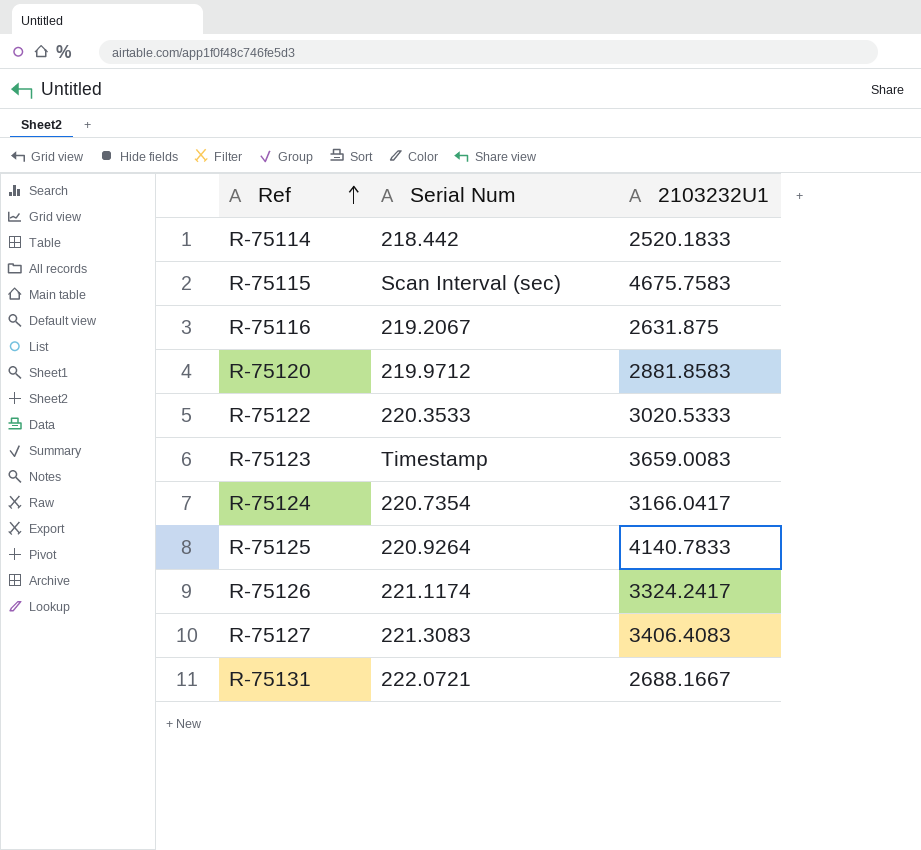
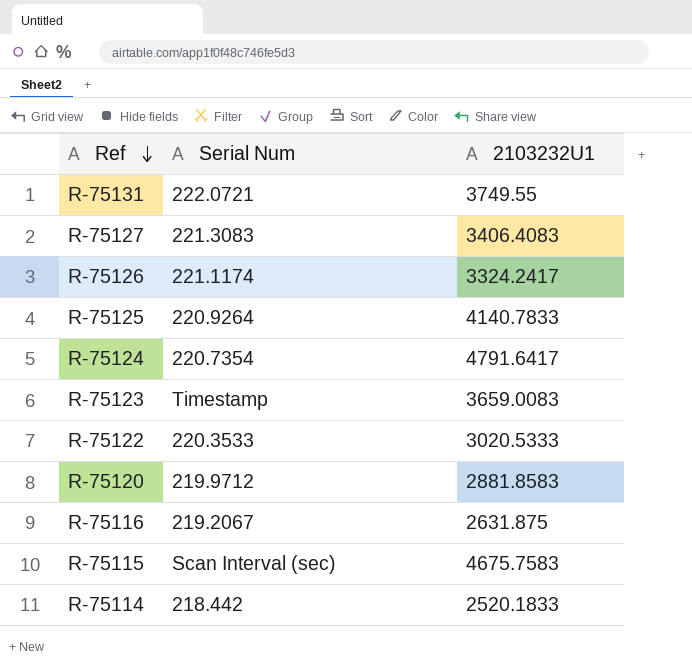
row order: Ref ascending -> Ref descending
R-75131 | 2103232U1: 2688.1667 -> 3749.55
R-75124 | 2103232U1: 3166.0417 -> 4791.6417

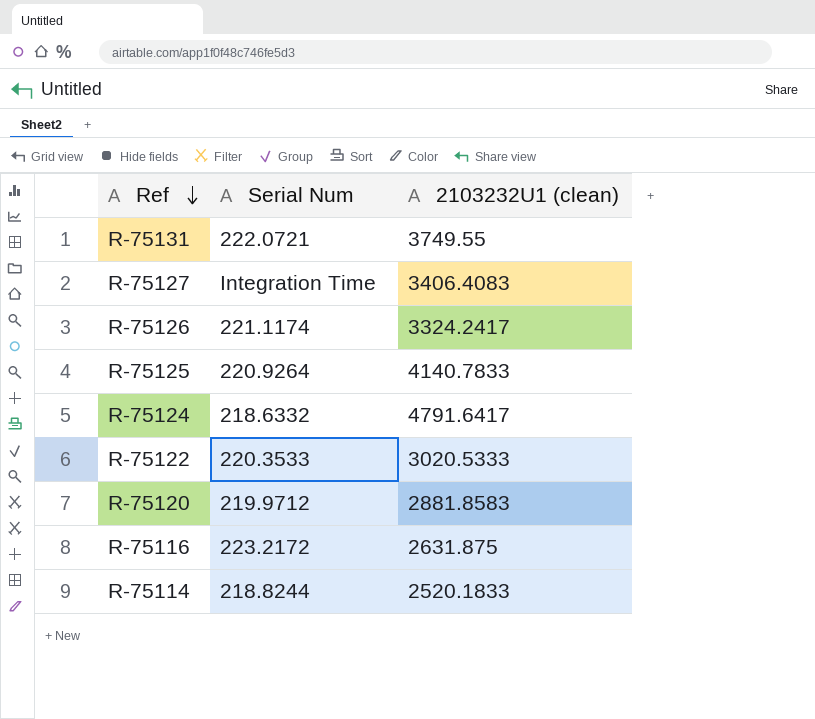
column name: 2103232U1 -> 2103232U1 (clean)
row R-75123: Timestamp | 3659.0083 -> none
row R-75115: Scan Interval (sec) | 4675.7583 -> none
R-75127 | Serial Num: 221.3083 -> Integration Time
R-75124 | Serial Num: 220.7354 -> 218.6332
R-75116 | Serial Num: 219.2067 -> 223.2172
R-75114 | Serial Num: 218.442 -> 218.8244

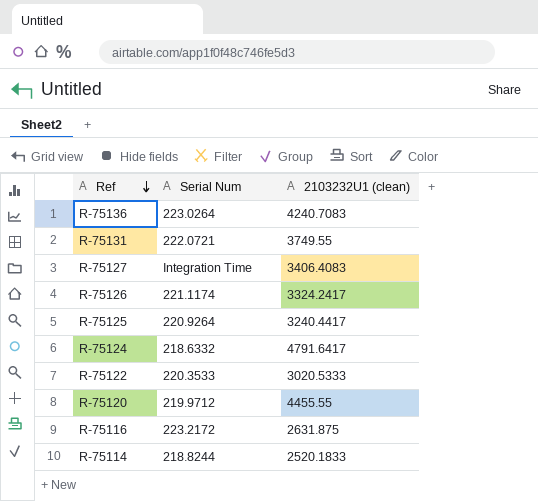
row R-75136: none -> 223.0264 | 4240.7083
R-75125 | 2103232U1 (clean): 4140.7833 -> 3240.4417
R-75120 | 2103232U1 (clean): 2881.8583 -> 4455.55

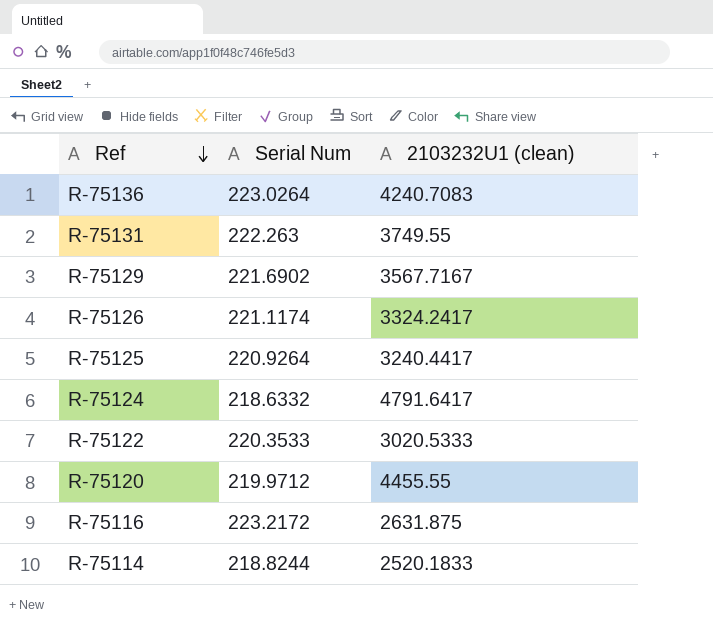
row R-75127: Integration Time | 3406.4083 -> none
R-75131 | Serial Num: 222.0721 -> 222.263
row R-75129: none -> 221.6902 | 3567.7167

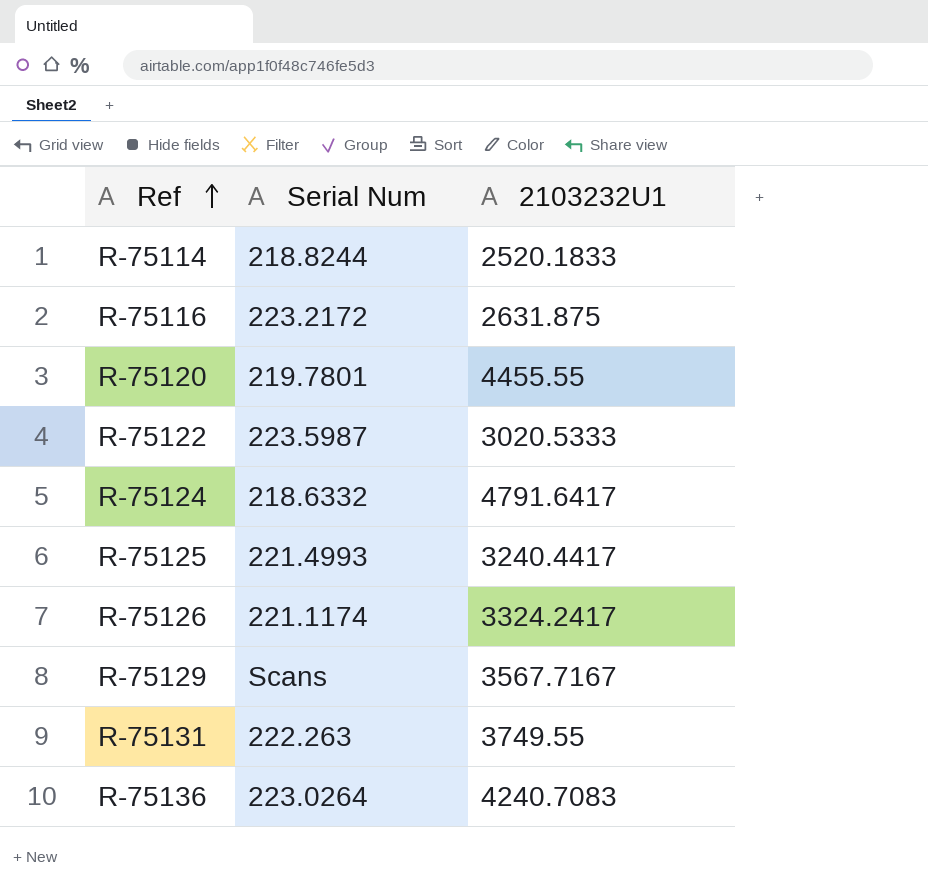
row order: Ref descending -> Ref ascending
column name: 2103232U1 (clean) -> 2103232U1
R-75120 | Serial Num: 219.9712 -> 219.7801
R-75122 | Serial Num: 220.3533 -> 223.5987
R-75125 | Serial Num: 220.9264 -> 221.4993
R-75129 | Serial Num: 221.6902 -> Scans

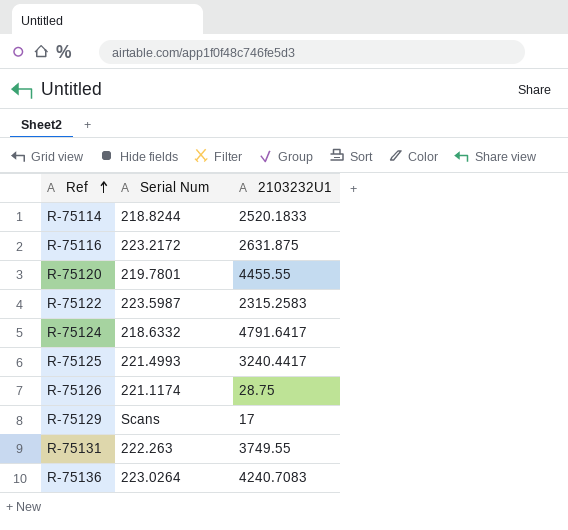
R-75122 | 2103232U1: 3020.5333 -> 2315.2583
R-75126 | 2103232U1: 3324.2417 -> 28.75
R-75129 | 2103232U1: 3567.7167 -> 17

